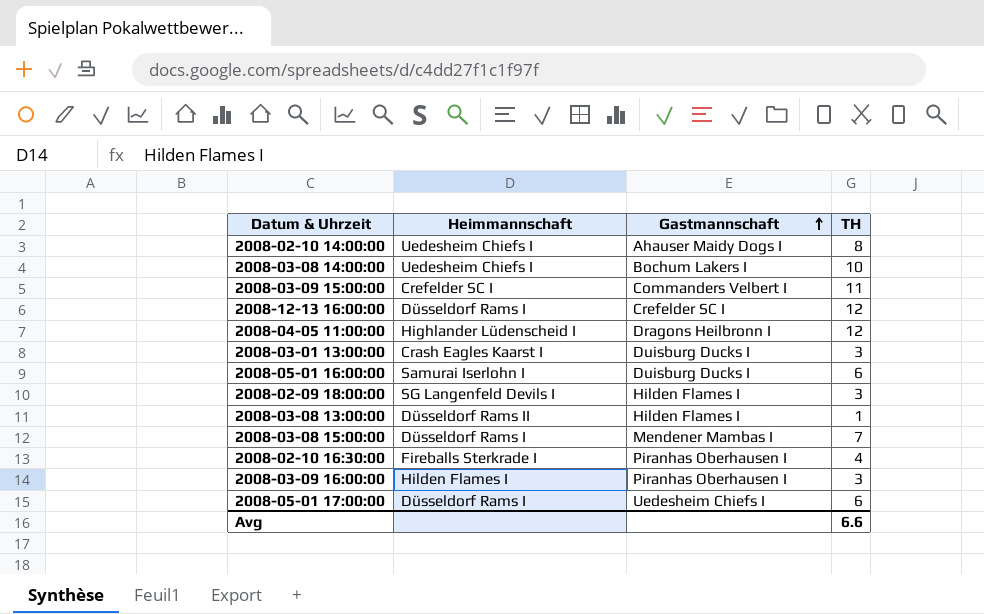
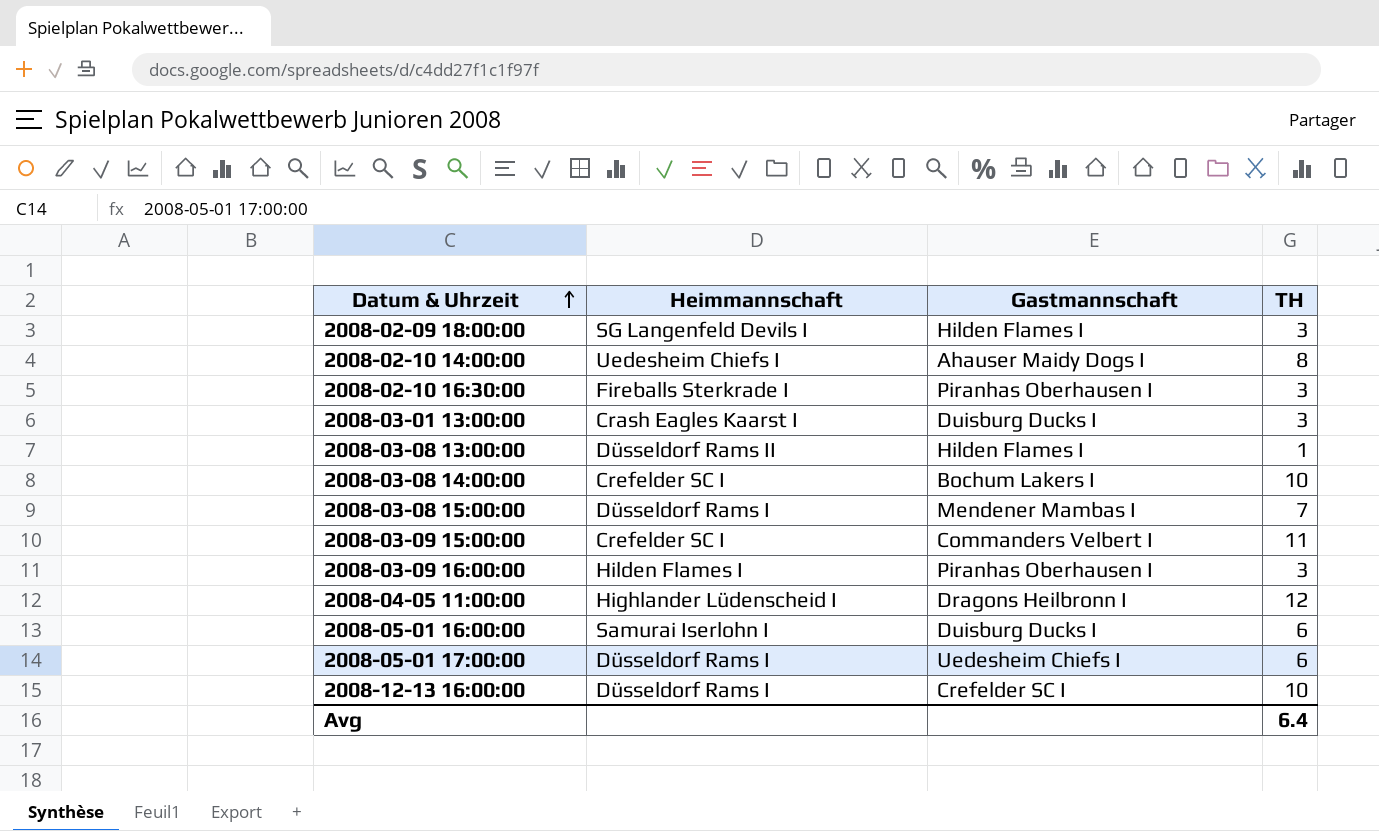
row order: Gastmannschaft ascending -> Datum & Uhrzeit ascending
2008-02-10 16:30:00 | TH: 4 -> 3
2008-03-08 14:00:00 | Heimmannschaft: Uedesheim Chiefs I -> Crefelder SC I
2008-12-13 16:00:00 | TH: 12 -> 10
Avg | TH: 6.6 -> 6.4

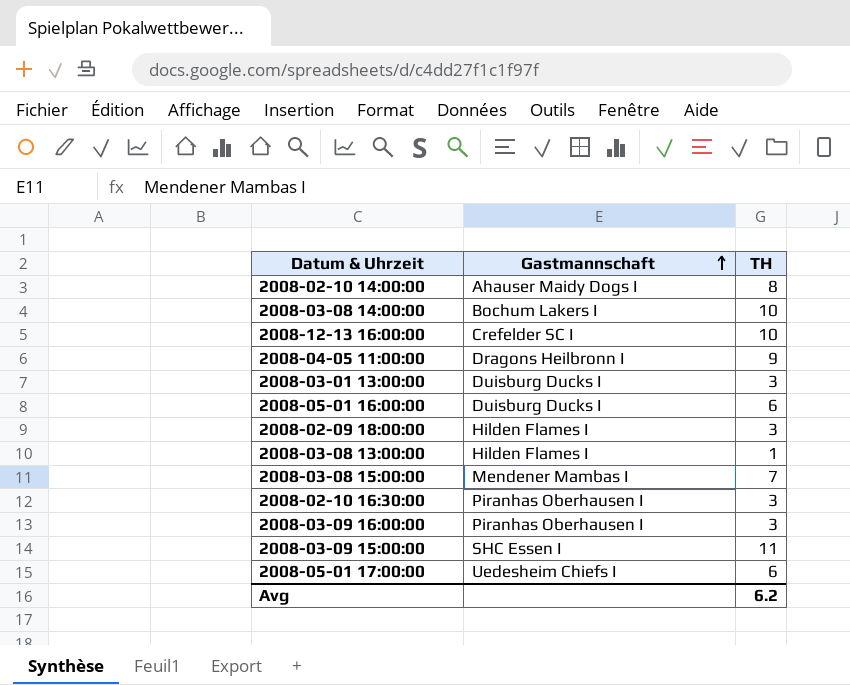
row order: Datum & Uhrzeit ascending -> Gastmannschaft ascending
column Heimmannschaft | position: 2 -> none
2008-04-05 11:00:00 | TH: 12 -> 9
2008-03-09 15:00:00 | Gastmannschaft: Commanders Velbert I -> SHC Essen I
Avg | TH: 6.4 -> 6.2

